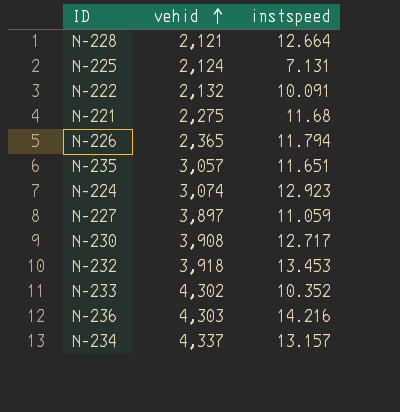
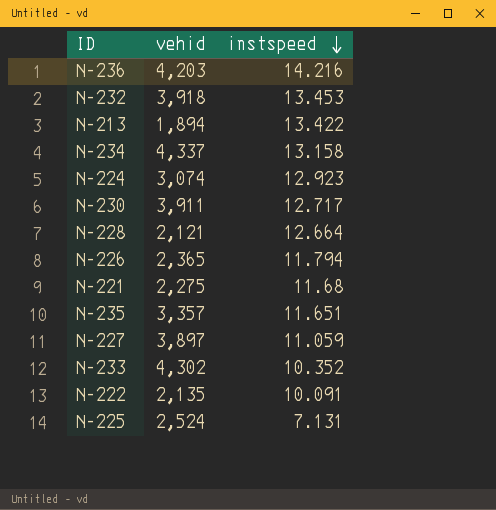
row order: vehid ascending -> instspeed descending
N-236 | vehid: 4,303 -> 4,203
row N-213: none -> 1,894 | 13.422
N-234 | instspeed: 13.157 -> 13.158
N-230 | vehid: 3,908 -> 3,911
N-235 | vehid: 3,057 -> 3,357
N-222 | vehid: 2,132 -> 2,135
N-225 | vehid: 2,124 -> 2,524

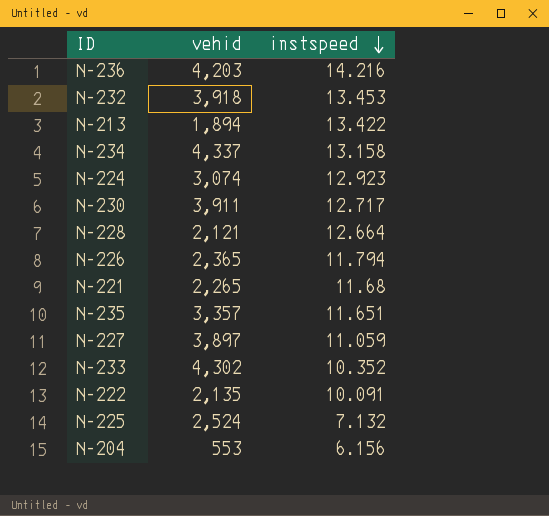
N-221 | vehid: 2,275 -> 2,265
N-225 | instspeed: 7.131 -> 7.132
row N-204: none -> 553 | 6.156

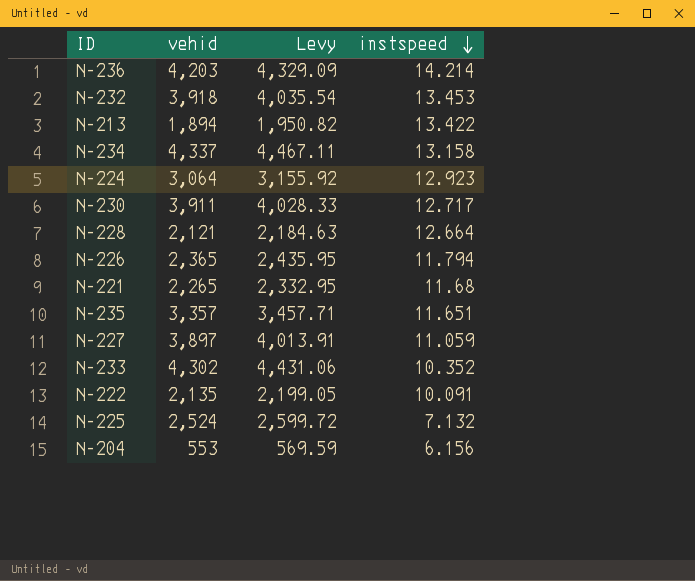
column Levy | formula: none -> [vehid] * 1.03
N-236 | instspeed: 14.216 -> 14.214
N-224 | vehid: 3,074 -> 3,064

